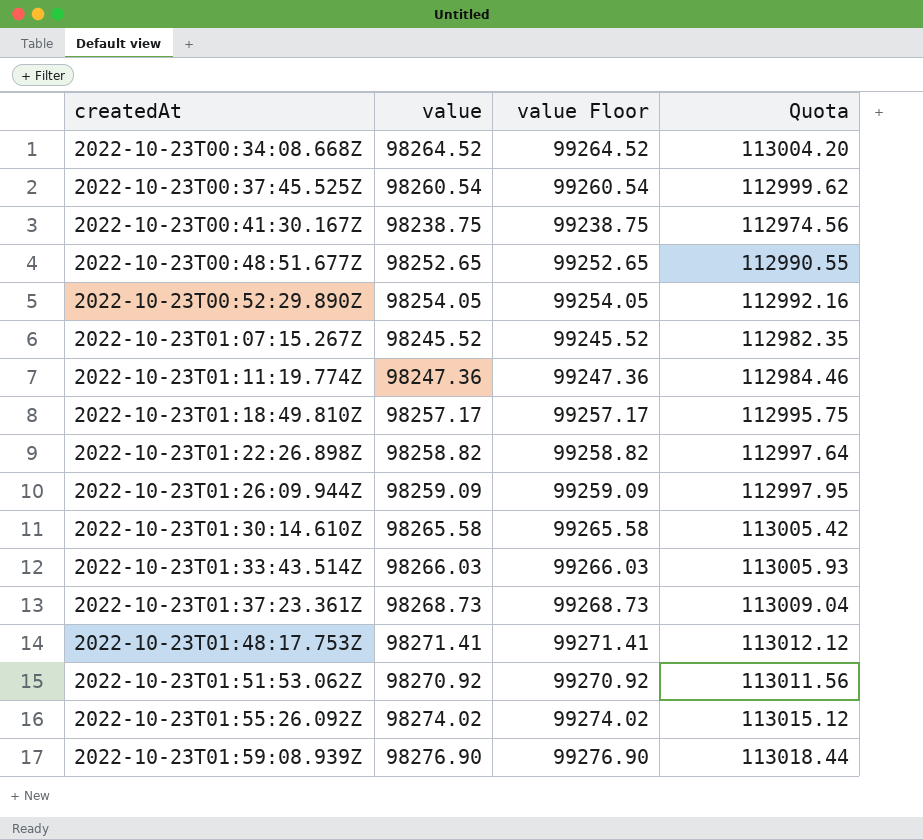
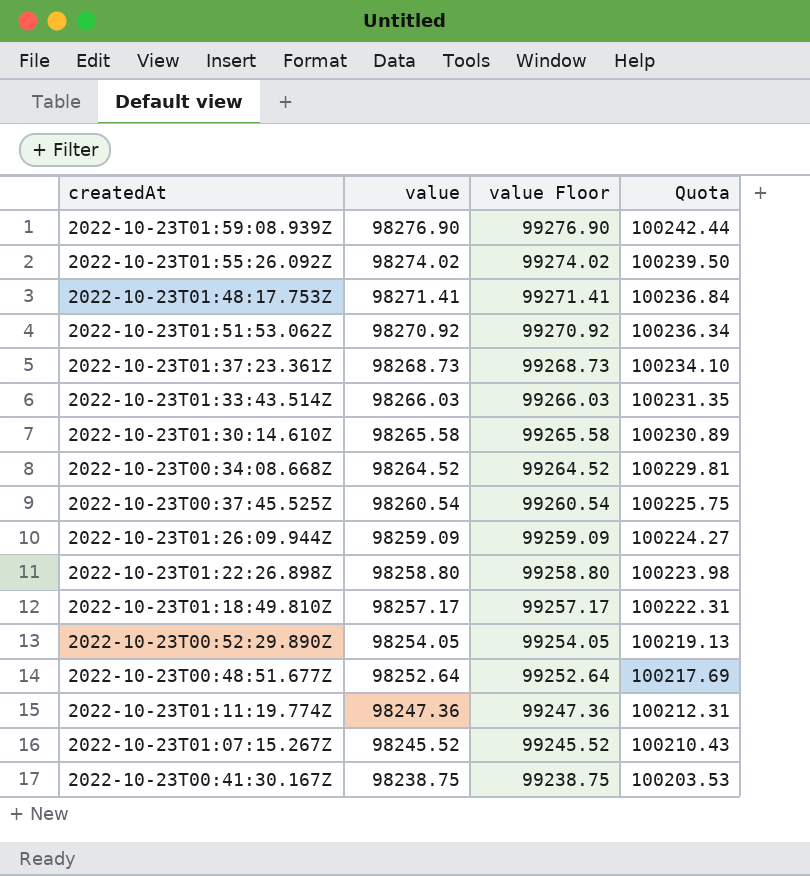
row order: createdAt ascending -> value descending
column Quota | formula: [value] * 1.15 -> [value] * 1.02
2022-10-23T01:22:26.898Z | value: 98258.82 -> 98258.80
2022-10-23T01:22:26.898Z | value Floor: 99258.82 -> 99258.80
2022-10-23T00:48:51.677Z | value: 98252.65 -> 98252.64
2022-10-23T00:48:51.677Z | value Floor: 99252.65 -> 99252.64

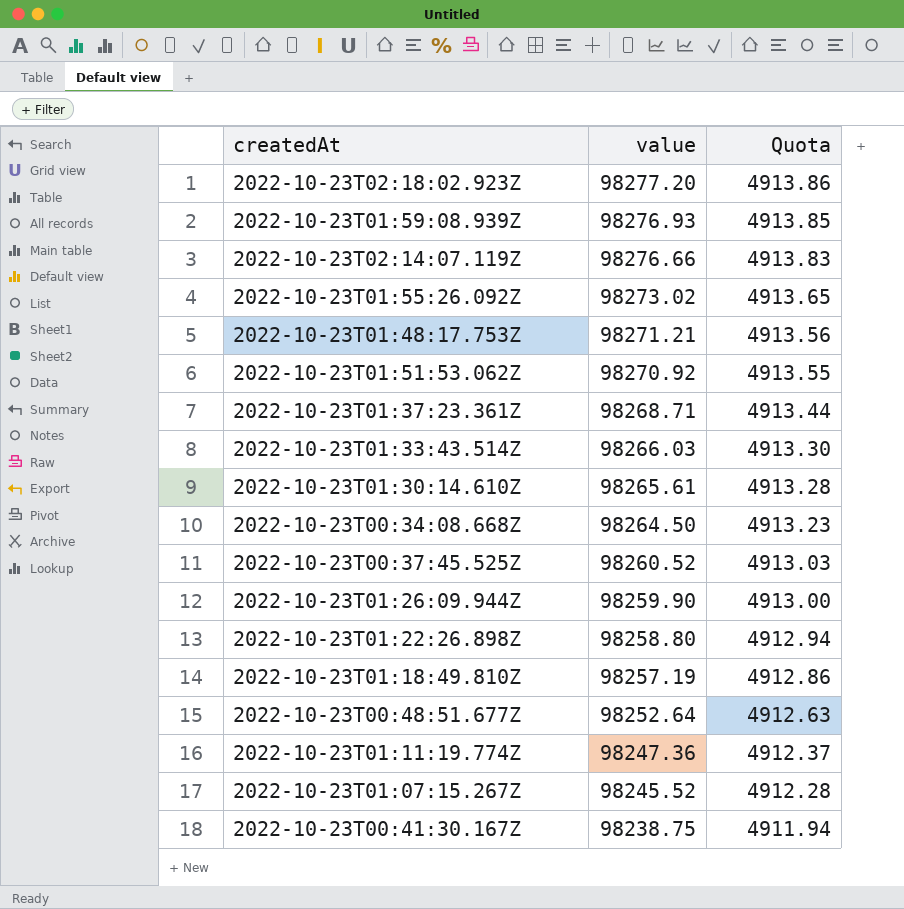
column value Floor | formula: [value] + 1000 -> none
column Quota | formula: [value] * 1.02 -> [value] * 0.05
row 2022-10-23T00:52:29.890Z: 98254.05 | 99254.05 | 100219.13 -> none
row 2022-10-23T02:18:02.923Z: none -> 98277.20 | 4913.86
2022-10-23T01:59:08.939Z | value: 98276.90 -> 98276.93
row 2022-10-23T02:14:07.119Z: none -> 98276.66 | 4913.83
2022-10-23T01:55:26.092Z | value: 98274.02 -> 98273.02
2022-10-23T01:48:17.753Z | value: 98271.41 -> 98271.21
2022-10-23T01:37:23.361Z | value: 98268.73 -> 98268.71
2022-10-23T01:30:14.610Z | value: 98265.58 -> 98265.61
2022-10-23T00:34:08.668Z | value: 98264.52 -> 98264.50
2022-10-23T00:37:45.525Z | value: 98260.54 -> 98260.52
2022-10-23T01:26:09.944Z | value: 98259.09 -> 98259.90
2022-10-23T01:18:49.810Z | value: 98257.17 -> 98257.19

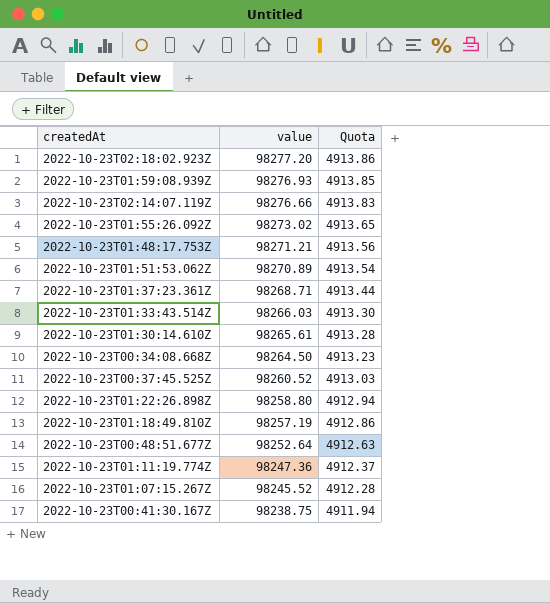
row 2022-10-23T01:26:09.944Z: 98259.90 | 4913.00 -> none
2022-10-23T01:51:53.062Z | value: 98270.92 -> 98270.89
2022-10-23T01:51:53.062Z | Quota: 4913.55 -> 4913.54

